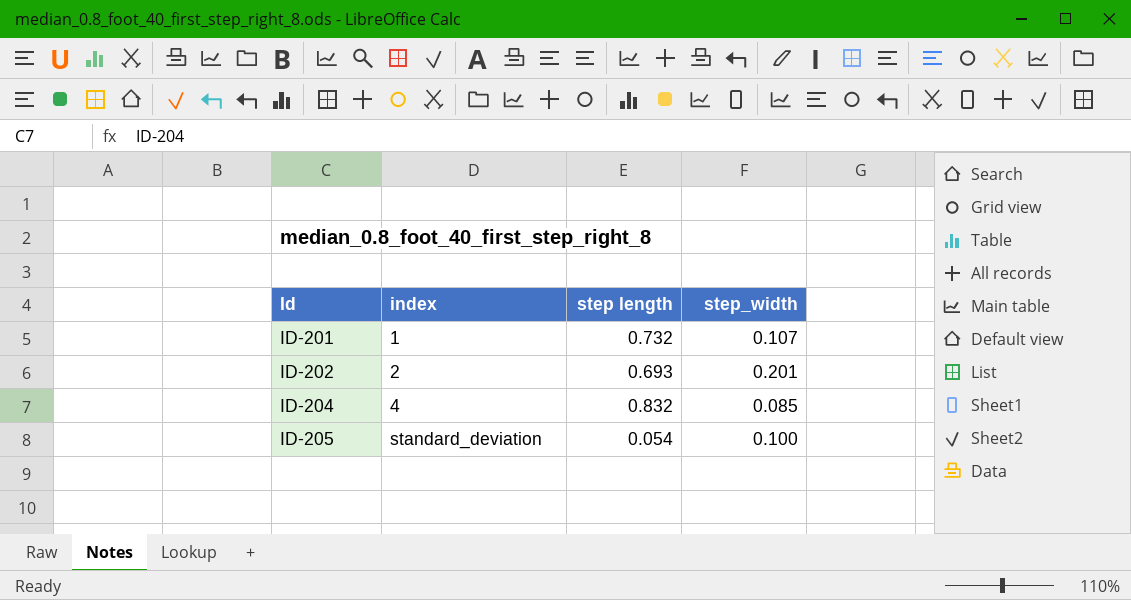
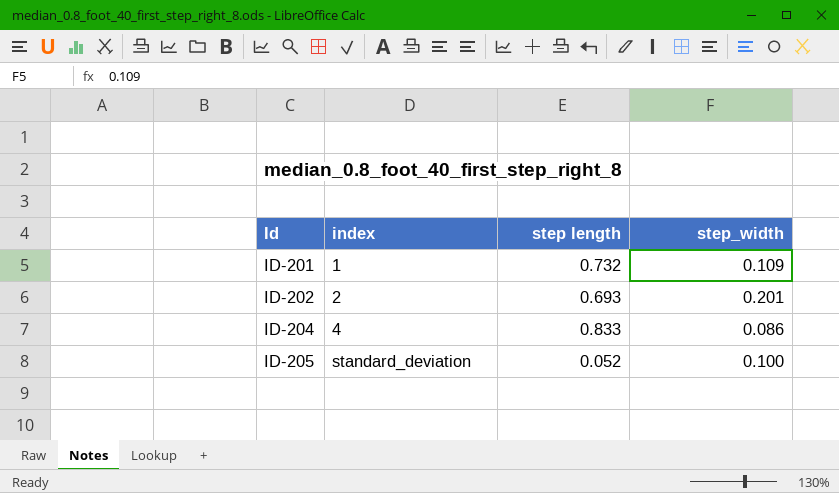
ID-201 | step_width: 0.107 -> 0.109
ID-204 | step length: 0.832 -> 0.833
ID-204 | step_width: 0.085 -> 0.086
ID-205 | step length: 0.054 -> 0.052

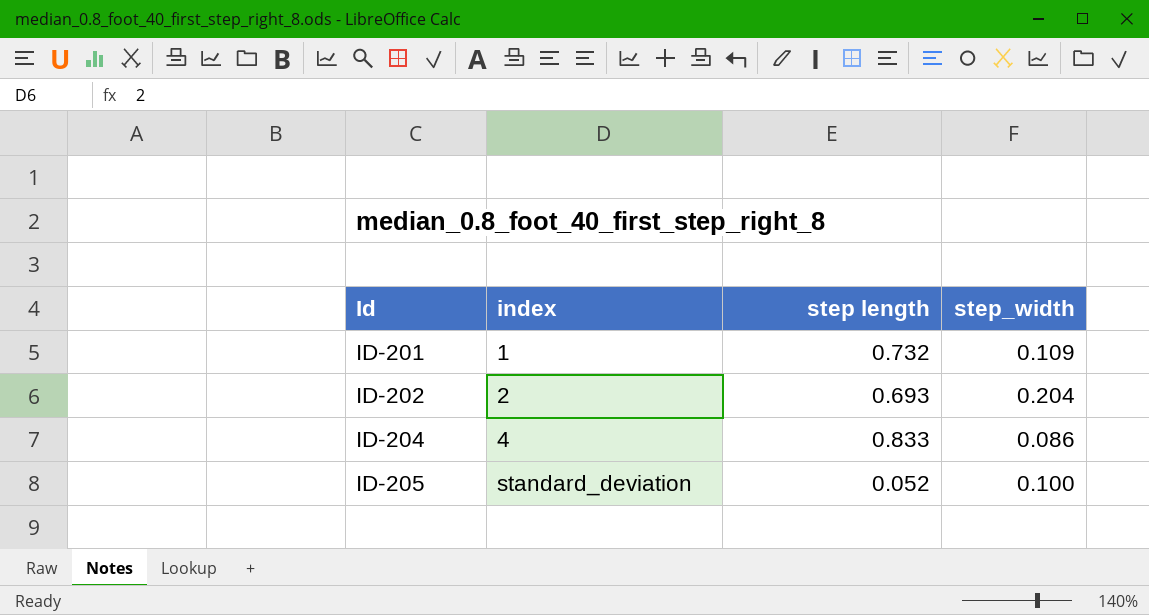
ID-202 | step_width: 0.201 -> 0.204

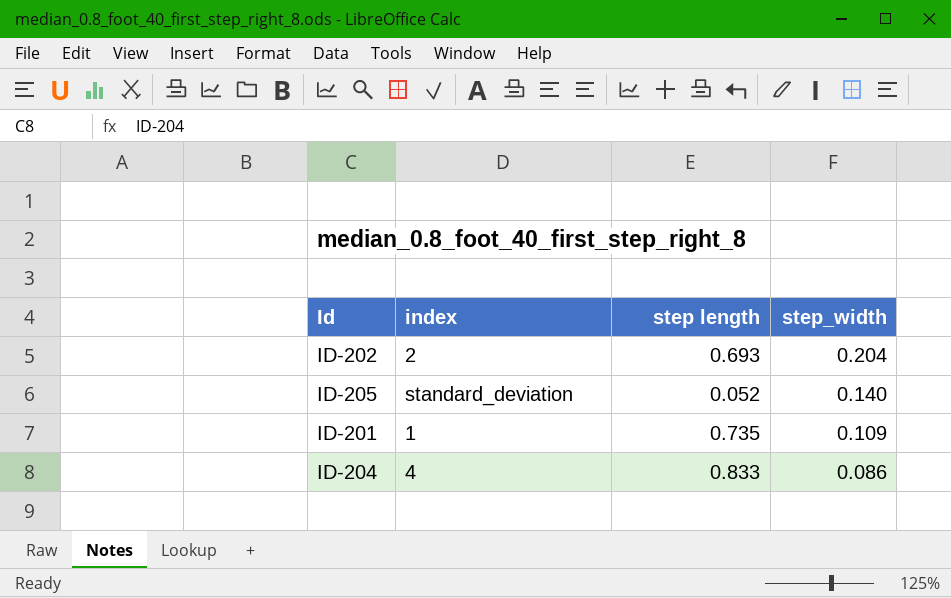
row order: Id ascending -> step_width descending
ID-205 | step_width: 0.100 -> 0.140
ID-201 | step length: 0.732 -> 0.735

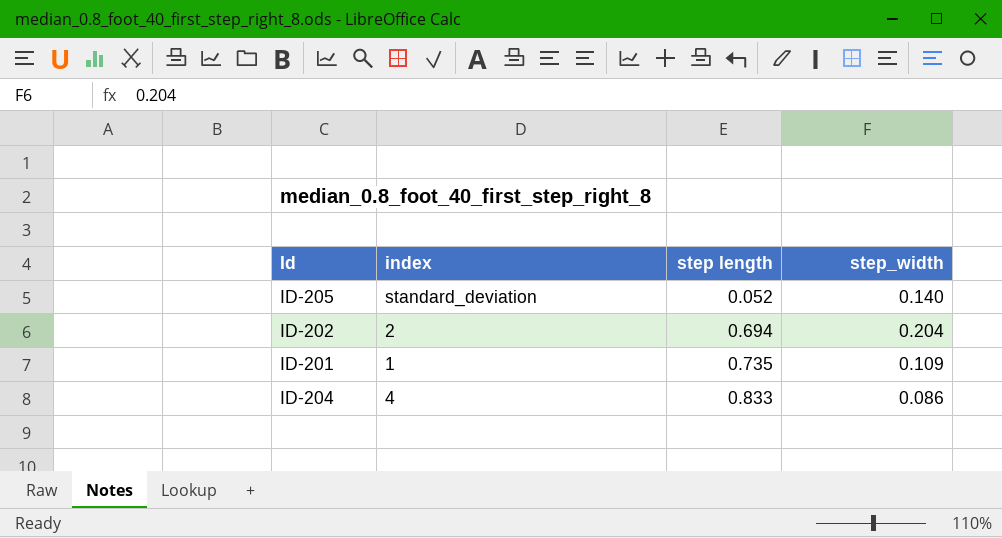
row order: step_width descending -> step length ascending
ID-202 | step length: 0.693 -> 0.694

